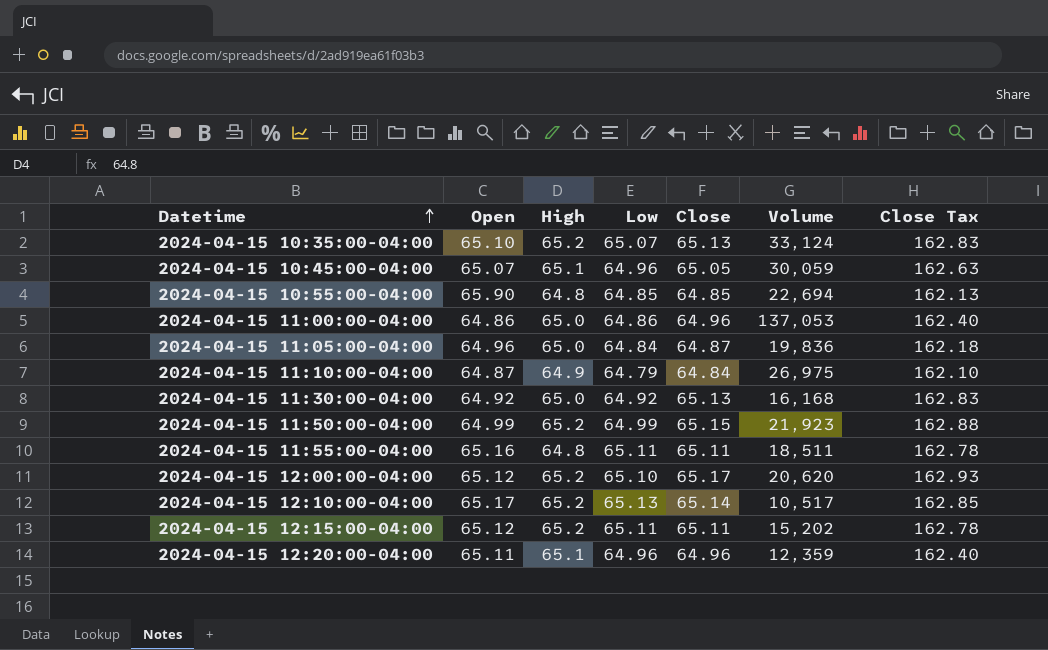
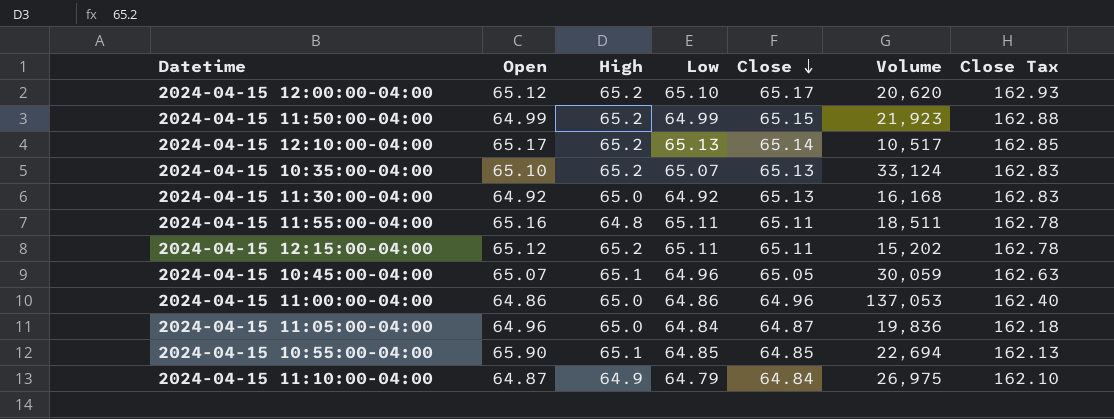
row order: Datetime ascending -> Close descending
row 2024-04-15 12:20:00-04:00: 65.11 | 65.1 | 64.96 | 64.96 | 12,359 | 162.40 -> none
2024-04-15 10:55:00-04:00 | High: 64.8 -> 65.1

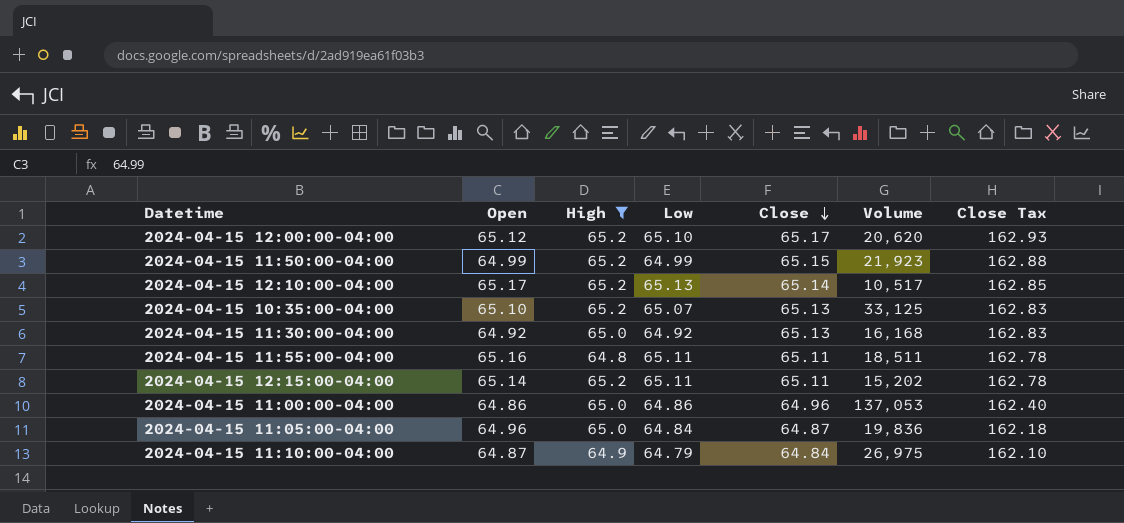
filter: none -> High != 65.1
2024-04-15 10:35:00-04:00 | Volume: 33,124 -> 33,125
2024-04-15 12:15:00-04:00 | Open: 65.12 -> 65.14

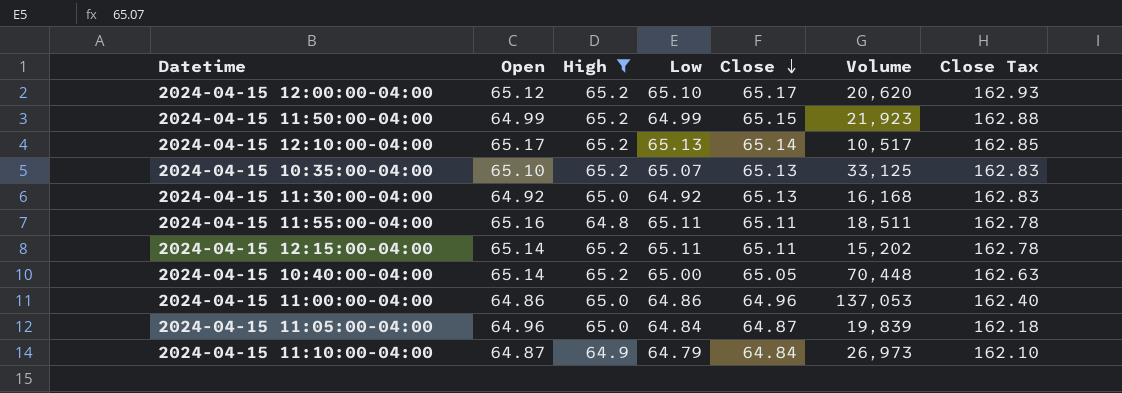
row 2024-04-15 10:40:00-04:00: none -> 65.14 | 65.2 | 65.00 | 65.05 | 70,448 | 162.63
2024-04-15 11:05:00-04:00 | Volume: 19,836 -> 19,839
2024-04-15 11:10:00-04:00 | Volume: 26,975 -> 26,973

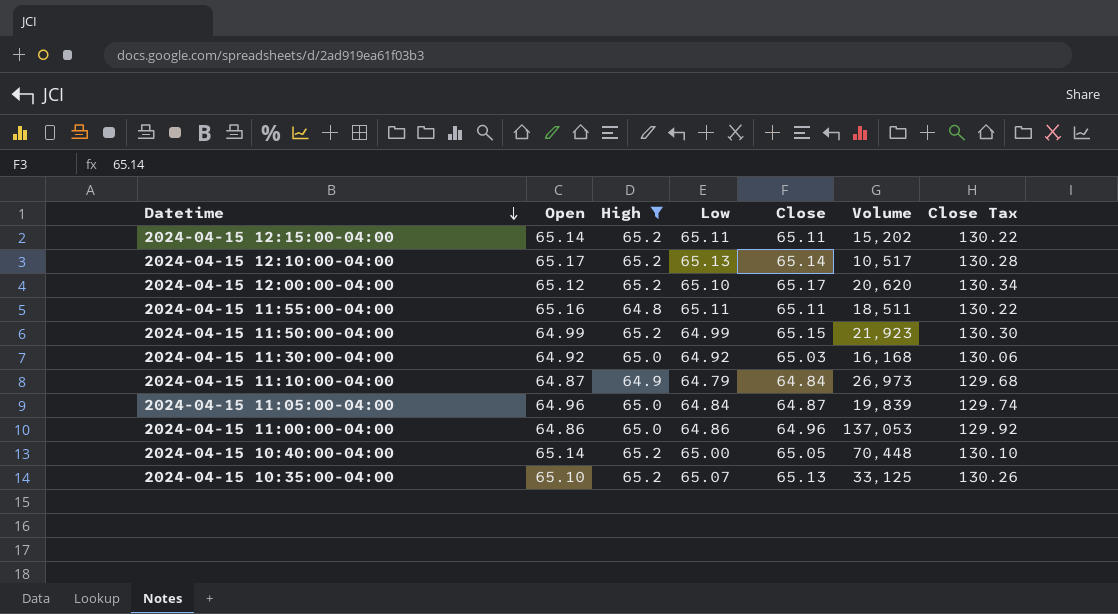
row order: Close descending -> Datetime descending
column Close Tax | formula: [Close] * 2.5 -> [Close] * 2
2024-04-15 11:30:00-04:00 | Close: 65.13 -> 65.03

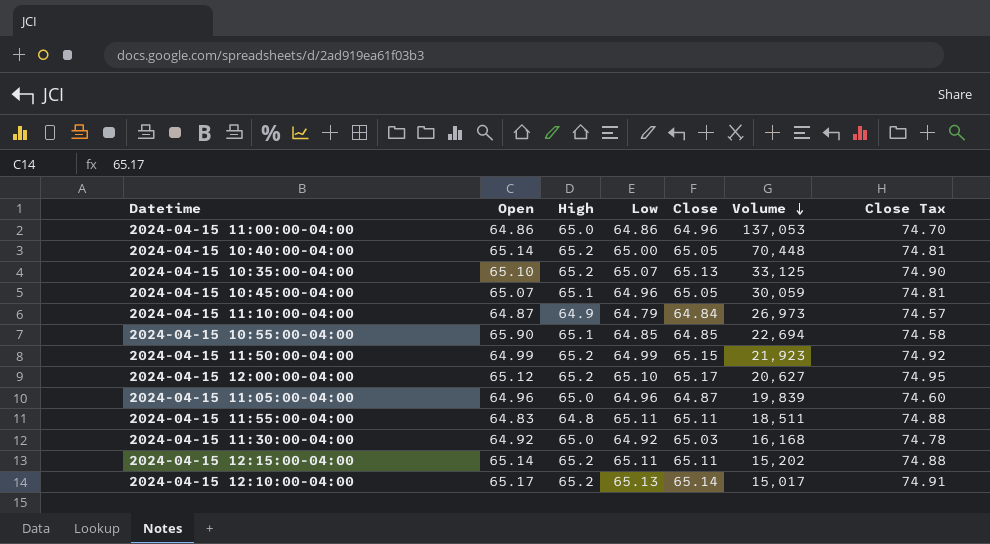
filter: High != 65.1 -> none
row order: Datetime descending -> Volume descending
column Close Tax | formula: [Close] * 2 -> [Close] * 1.15
2024-04-15 12:00:00-04:00 | Volume: 20,620 -> 20,627
2024-04-15 11:05:00-04:00 | Low: 64.84 -> 64.96
2024-04-15 11:55:00-04:00 | Open: 65.16 -> 64.83
2024-04-15 12:10:00-04:00 | Volume: 10,517 -> 15,017

